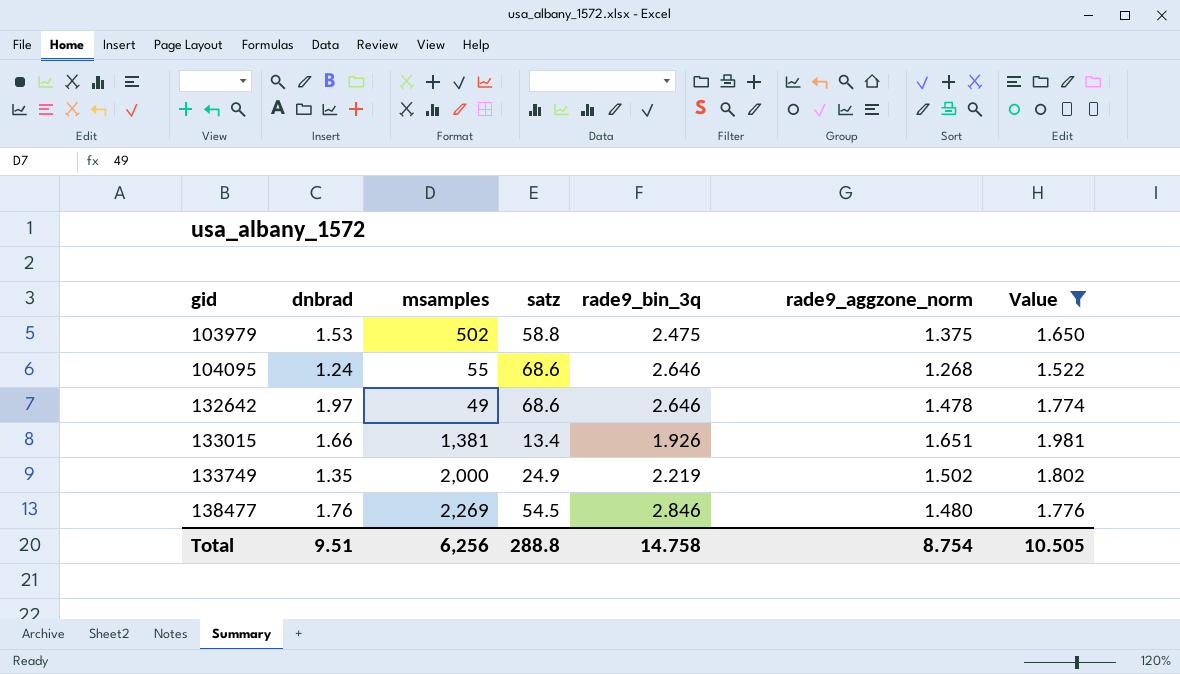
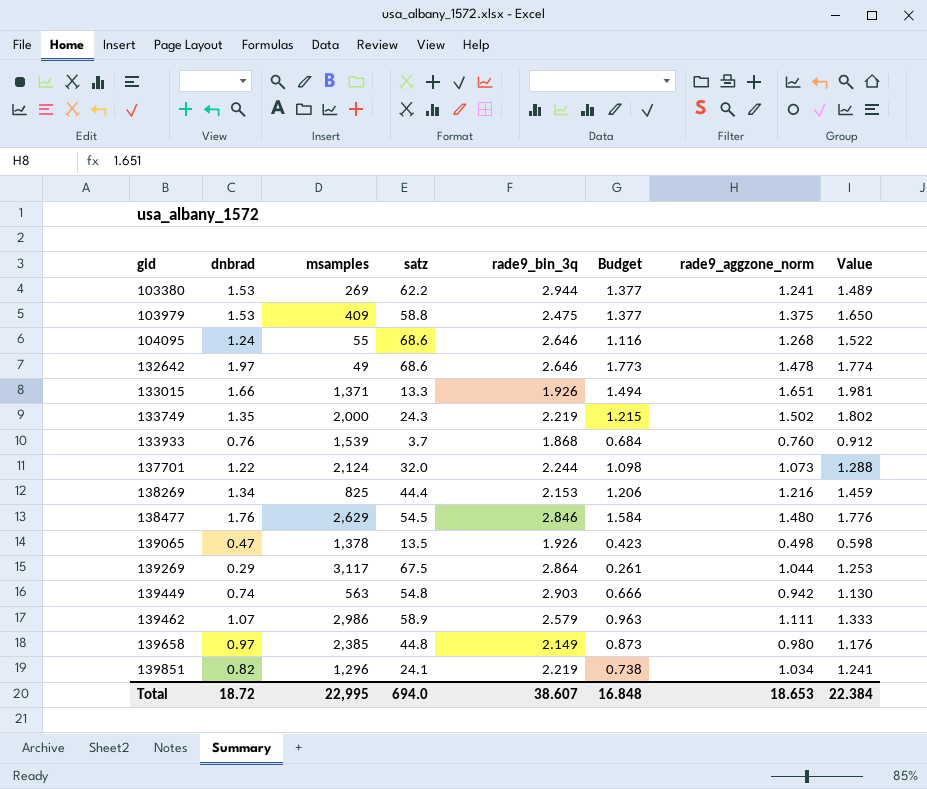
filter: Value >= 1.522 -> none
column Budget | formula: none -> [dnbrad] * 0.9
103979 | msamples: 502 -> 409
133015 | msamples: 1,381 -> 1,371
133015 | satz: 13.4 -> 13.3
133749 | satz: 24.9 -> 24.3
138477 | msamples: 2,269 -> 2,629
Total | dnbrad: 9.51 -> 18.72
Total | msamples: 6,256 -> 22,995
Total | satz: 288.8 -> 694.0
Total | rade9_bin_3q: 14.758 -> 38.607
Total | rade9_aggzone_norm: 8.754 -> 18.653
Total | Value: 10.505 -> 22.384

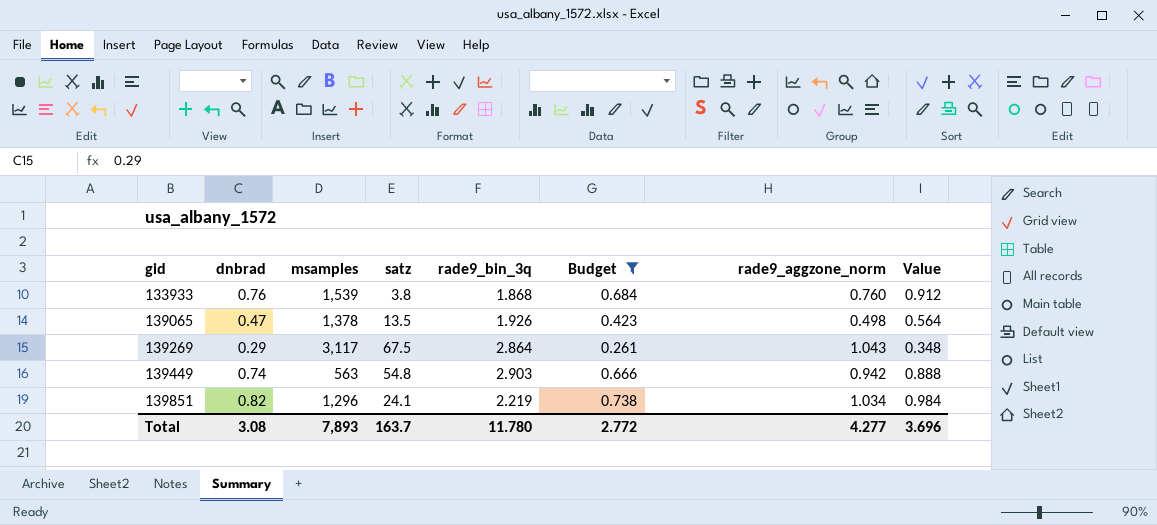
filter: none -> Budget <= 0.738
column Value | formula: [rade9_aggzone_norm] * 1.2 -> [dnbrad] * 1.2
133933 | satz: 3.7 -> 3.8
139269 | rade9_aggzone_norm: 1.044 -> 1.043
Total | dnbrad: 18.72 -> 3.08
Total | msamples: 22,995 -> 7,893
Total | satz: 694.0 -> 163.7
Total | rade9_bin_3q: 38.607 -> 11.780
Total | Budget: 16.848 -> 2.772
Total | rade9_aggzone_norm: 18.653 -> 4.277
Total | Value: 22.384 -> 3.696

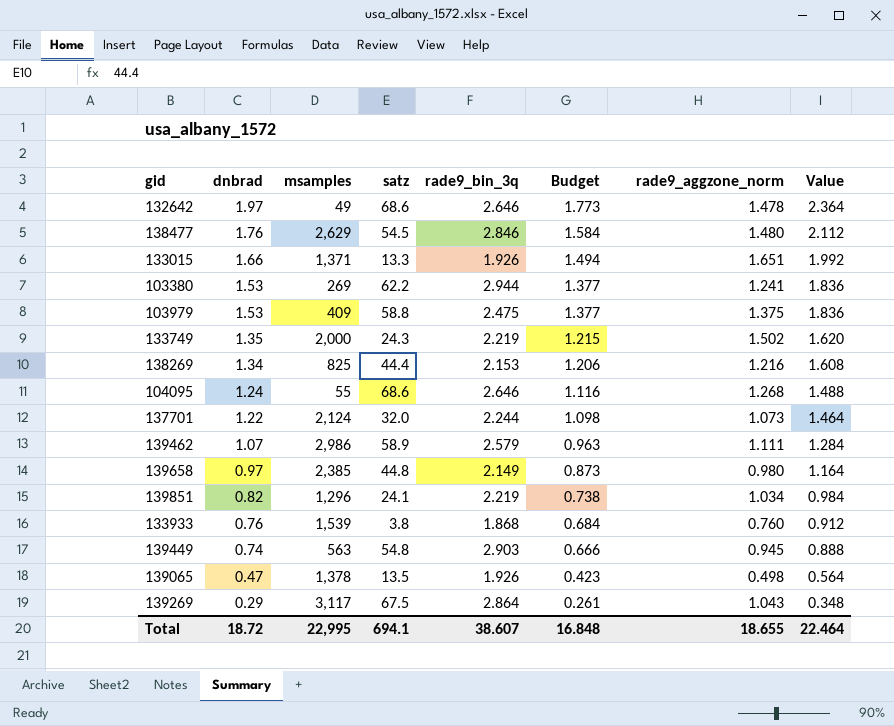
filter: Budget <= 0.738 -> none
row order: gid ascending -> dnbrad descending
139449 | rade9_aggzone_norm: 0.942 -> 0.945
Total | dnbrad: 3.08 -> 18.72
Total | msamples: 7,893 -> 22,995
Total | satz: 163.7 -> 694.1
Total | rade9_bin_3q: 11.780 -> 38.607
Total | Budget: 2.772 -> 16.848
Total | rade9_aggzone_norm: 4.277 -> 18.655
Total | Value: 3.696 -> 22.464

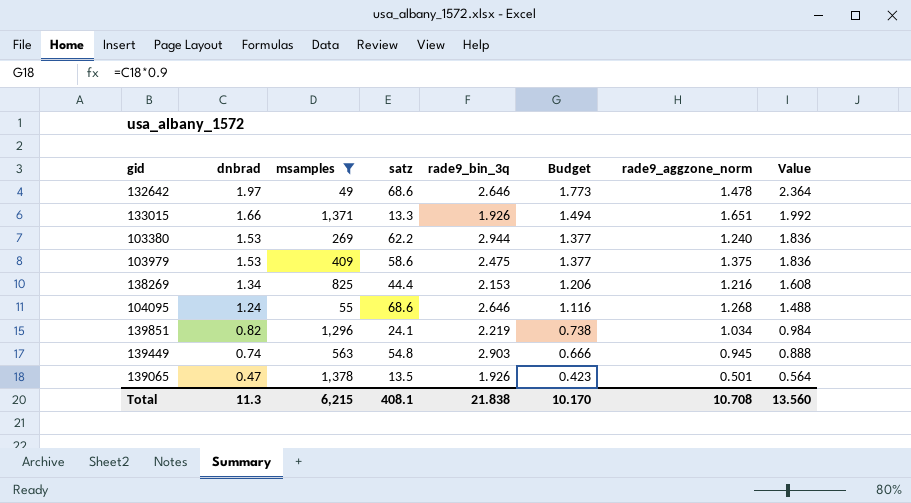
filter: none -> msamples <= 1,378
103380 | rade9_aggzone_norm: 1.241 -> 1.240
103979 | satz: 58.8 -> 58.6
139065 | rade9_aggzone_norm: 0.498 -> 0.501
Total | dnbrad: 18.72 -> 11.3
Total | msamples: 22,995 -> 6,215
Total | satz: 694.1 -> 408.1
Total | rade9_bin_3q: 38.607 -> 21.838
Total | Budget: 16.848 -> 10.170
Total | rade9_aggzone_norm: 18.655 -> 10.708
Total | Value: 22.464 -> 13.560

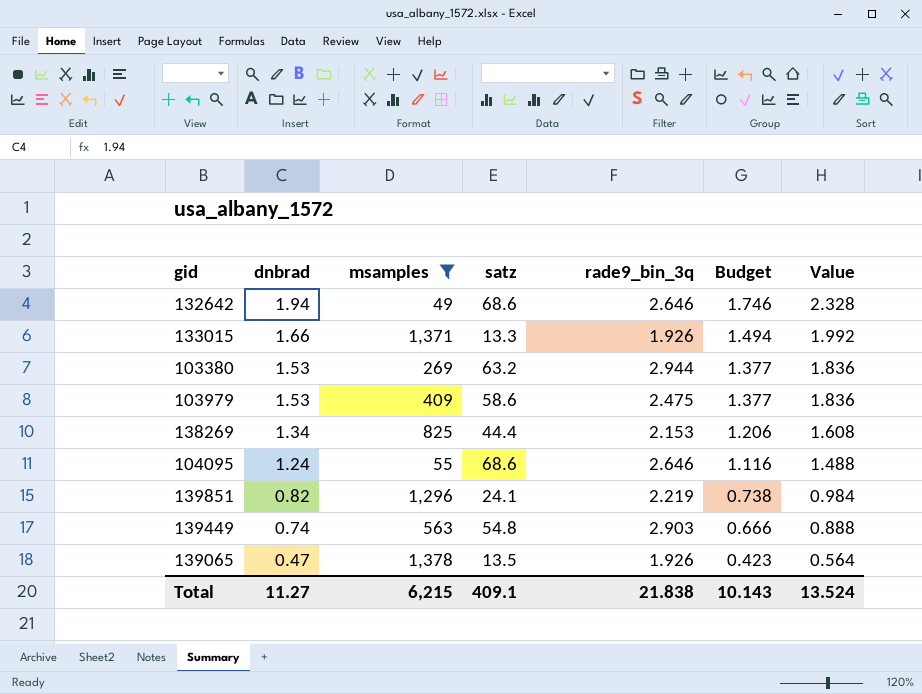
column rade9_aggzone_norm | position: 7 -> none
132642 | dnbrad: 1.97 -> 1.94
132642 | Budget: 1.773 -> 1.746
132642 | Value: 2.364 -> 2.328
103380 | satz: 62.2 -> 63.2
Total | dnbrad: 11.3 -> 11.27
Total | satz: 408.1 -> 409.1
Total | Budget: 10.170 -> 10.143
Total | Value: 13.560 -> 13.524

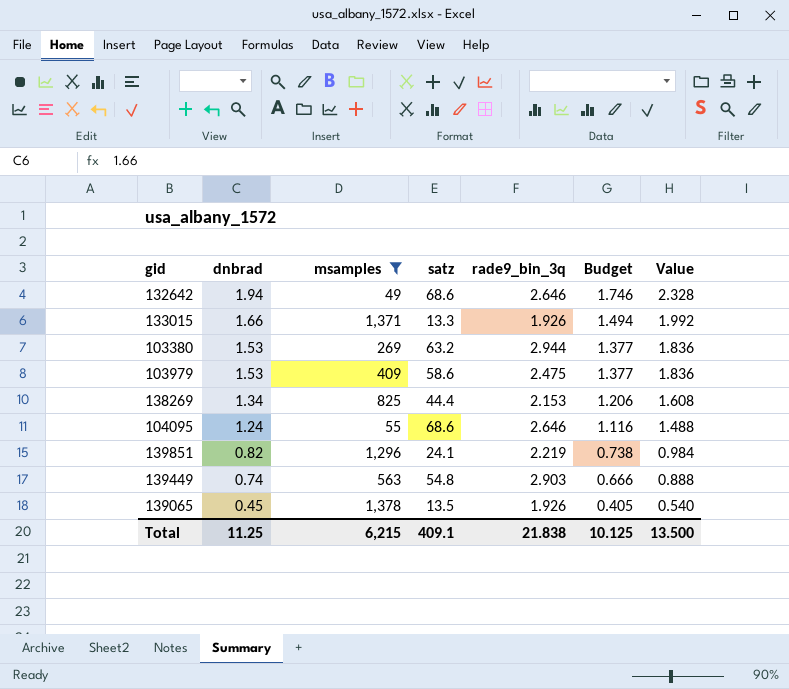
139065 | dnbrad: 0.47 -> 0.45
139065 | Budget: 0.423 -> 0.405
139065 | Value: 0.564 -> 0.540
Total | dnbrad: 11.27 -> 11.25
Total | Budget: 10.143 -> 10.125
Total | Value: 13.524 -> 13.500

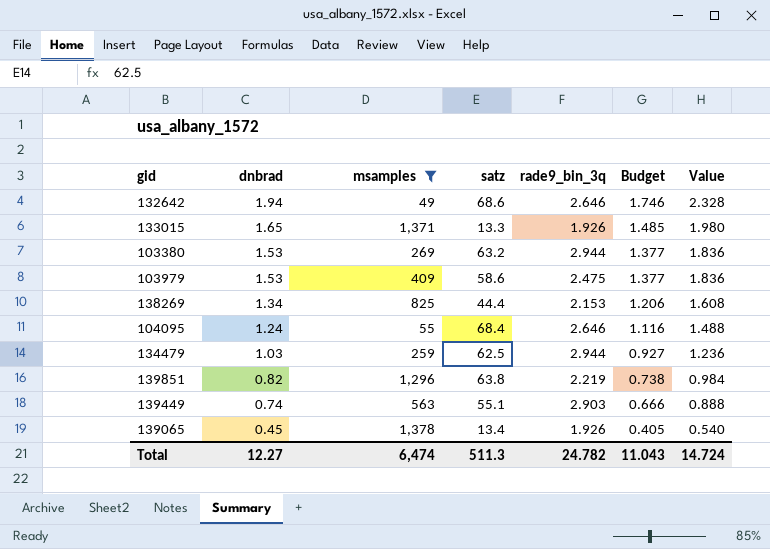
133015 | dnbrad: 1.66 -> 1.65
133015 | Budget: 1.494 -> 1.485
133015 | Value: 1.992 -> 1.980
104095 | satz: 68.6 -> 68.4
row 134479: none -> 1.03 | 259 | 62.5 | 2.944 | 0.927 | 1.236
139851 | satz: 24.1 -> 63.8
139449 | satz: 54.8 -> 55.1
139065 | satz: 13.5 -> 13.4
Total | dnbrad: 11.25 -> 12.27
Total | msamples: 6,215 -> 6,474
Total | satz: 409.1 -> 511.3
Total | rade9_bin_3q: 21.838 -> 24.782
Total | Budget: 10.125 -> 11.043
Total | Value: 13.500 -> 14.724

